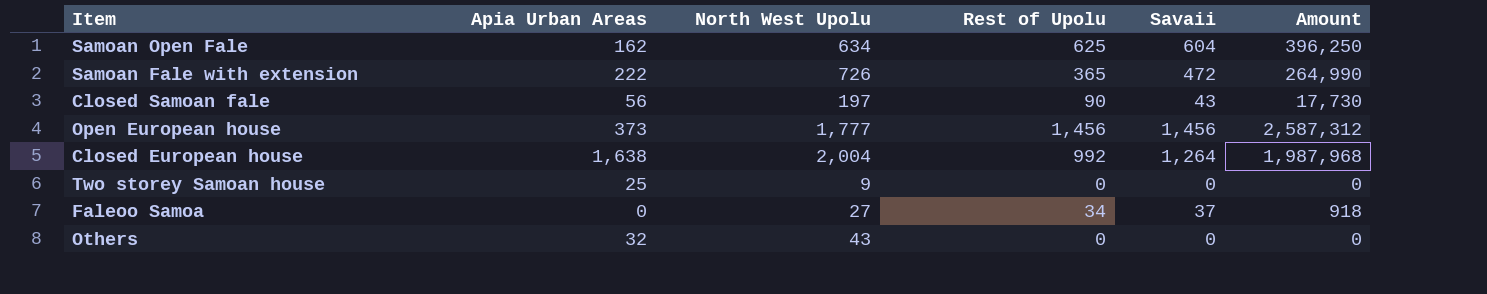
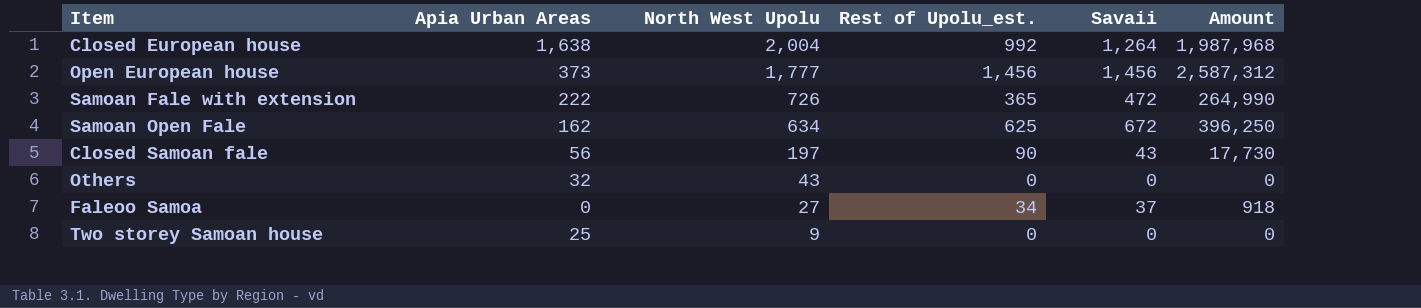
row order: none -> North West Upolu descending
column name: Rest of Upolu -> Rest of Upolu_est.
Samoan Open Fale | Savaii: 604 -> 672

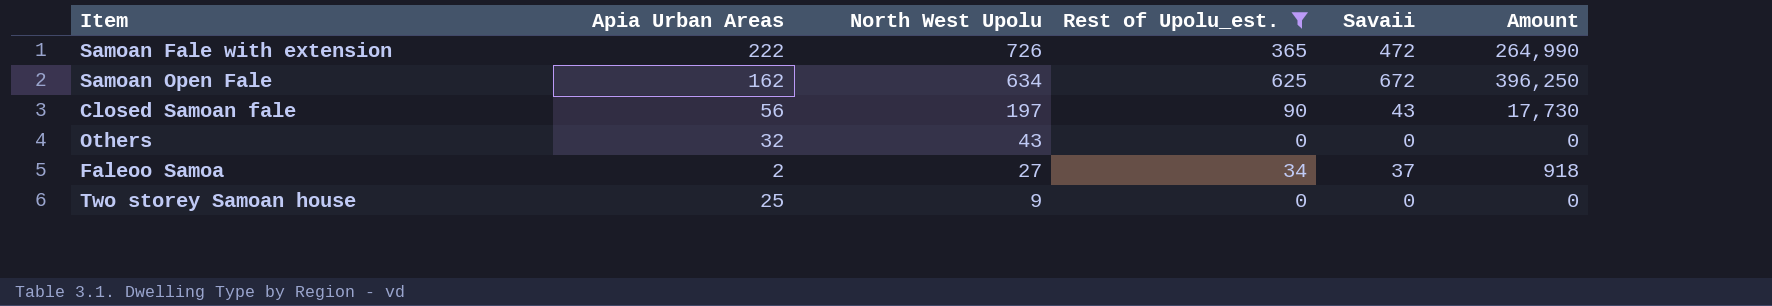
filter: none -> Rest of Upolu_est. <= 625
Faleoo Samoa | Apia Urban Areas: 0 -> 2

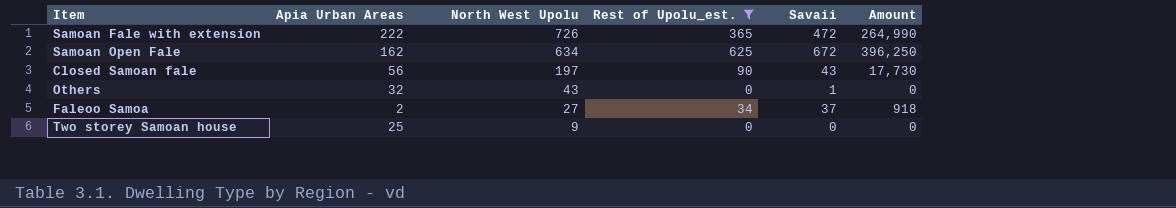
Others | Savaii: 0 -> 1

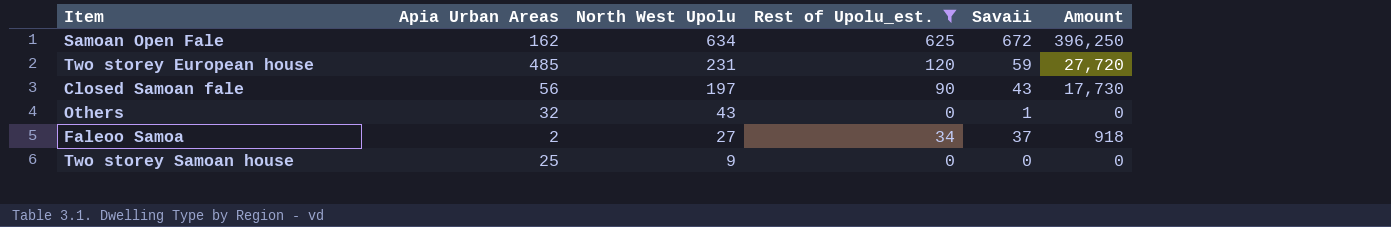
row Samoan Fale with extension: 222 | 726 | 365 | 472 | 264,990 -> none
row Two storey European house: none -> 485 | 231 | 120 | 59 | 27,720

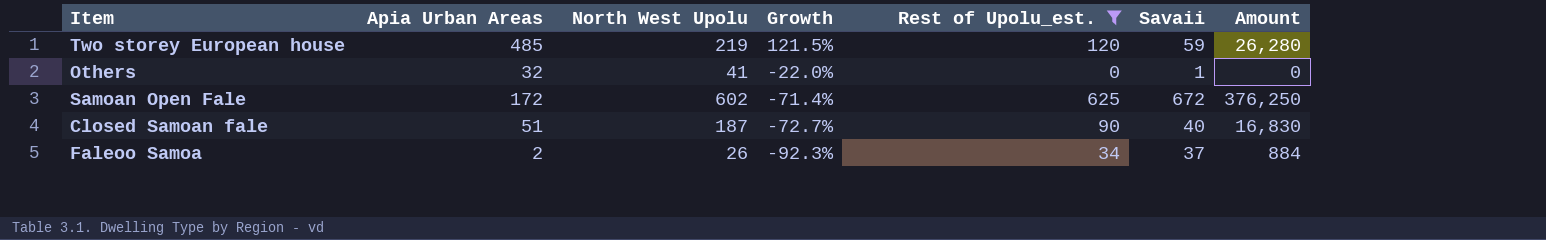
row order: North West Upolu descending -> Growth descending
column Growth | formula: none -> ([Apia Urban Areas] - [North West Upolu]) / [North West Upolu]
row Two storey Samoan house: 25 | 9 | 0 | 0 | 0 -> none
Two storey European house | North West Upolu: 231 -> 219
Two storey European house | Amount: 27,720 -> 26,280
Others | North West Upolu: 43 -> 41
Samoan Open Fale | Apia Urban Areas: 162 -> 172
Samoan Open Fale | North West Upolu: 634 -> 602
Samoan Open Fale | Amount: 396,250 -> 376,250
Closed Samoan fale | Apia Urban Areas: 56 -> 51
Closed Samoan fale | North West Upolu: 197 -> 187
Closed Samoan fale | Savaii: 43 -> 40
Closed Samoan fale | Amount: 17,730 -> 16,830
Faleoo Samoa | North West Upolu: 27 -> 26
Faleoo Samoa | Amount: 918 -> 884

